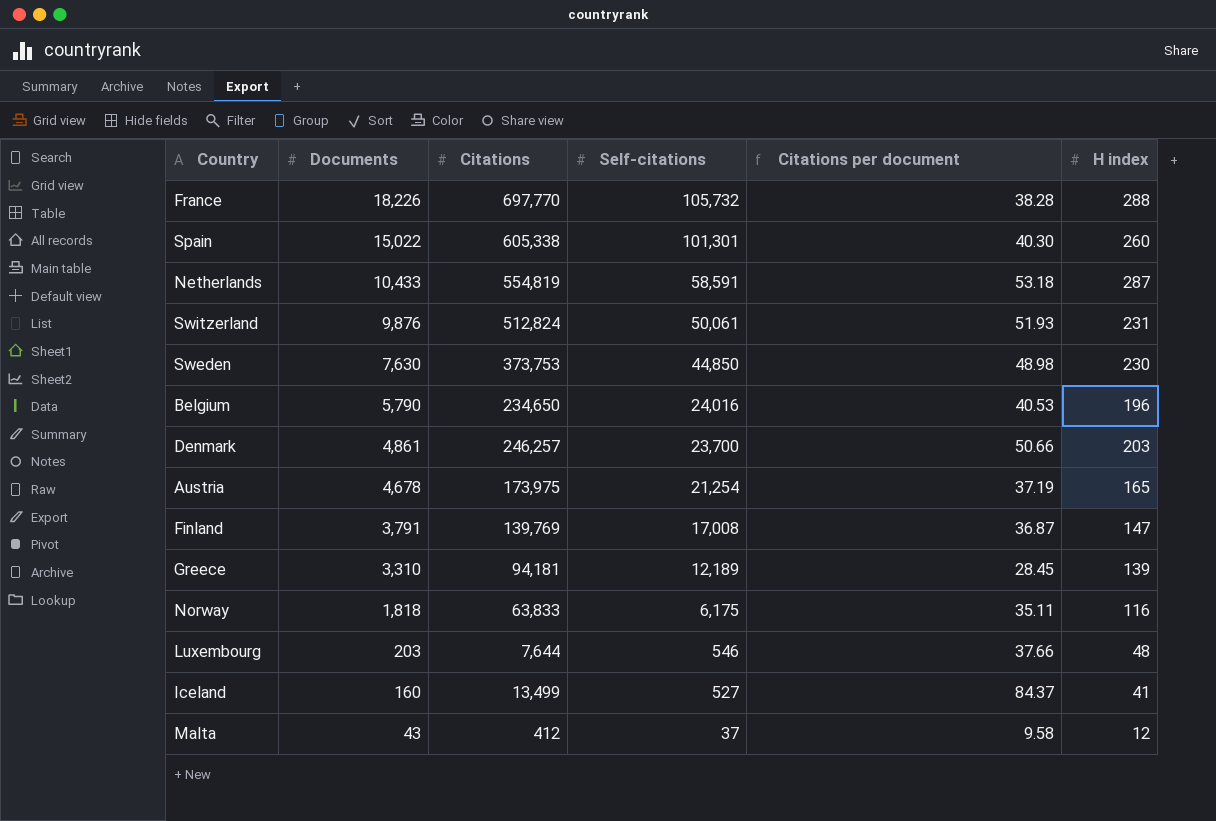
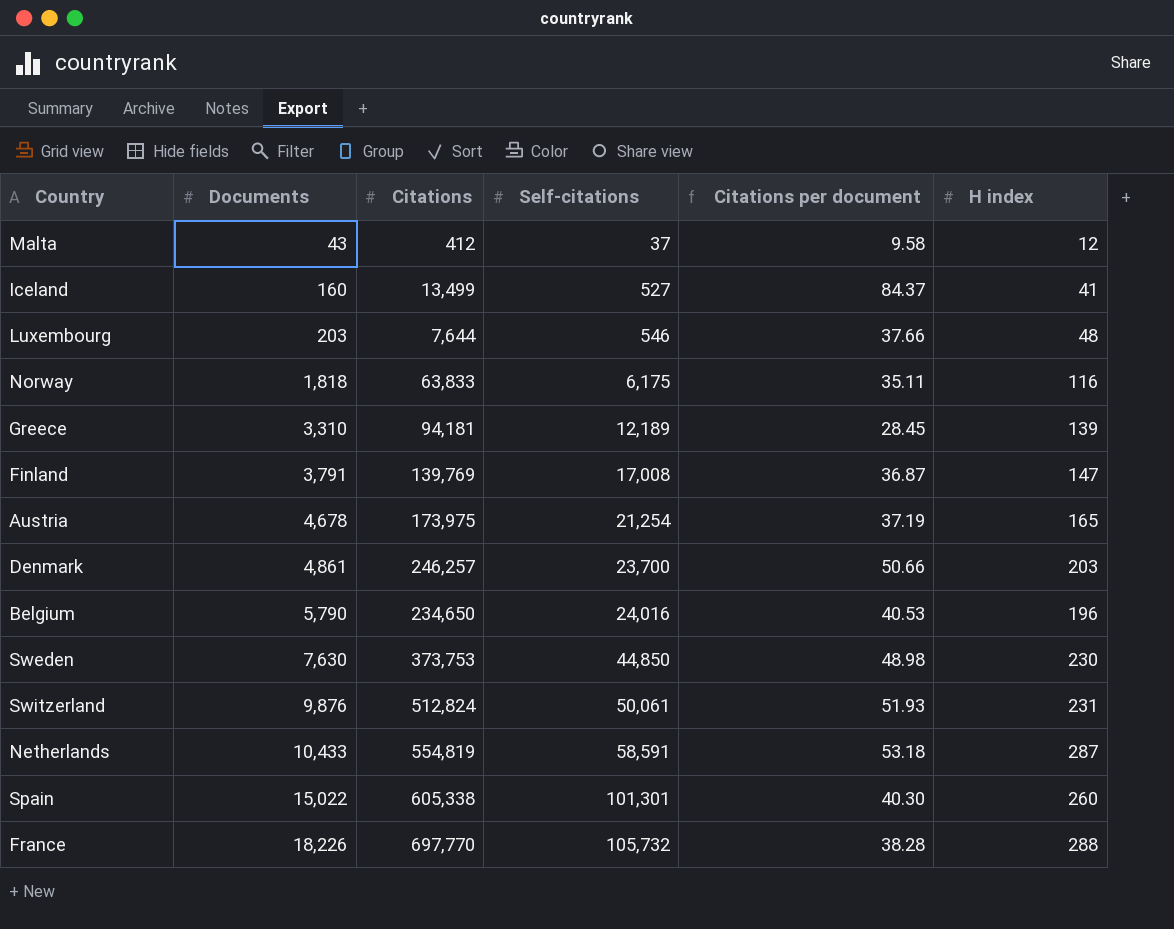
row order: Documents descending -> Documents ascending

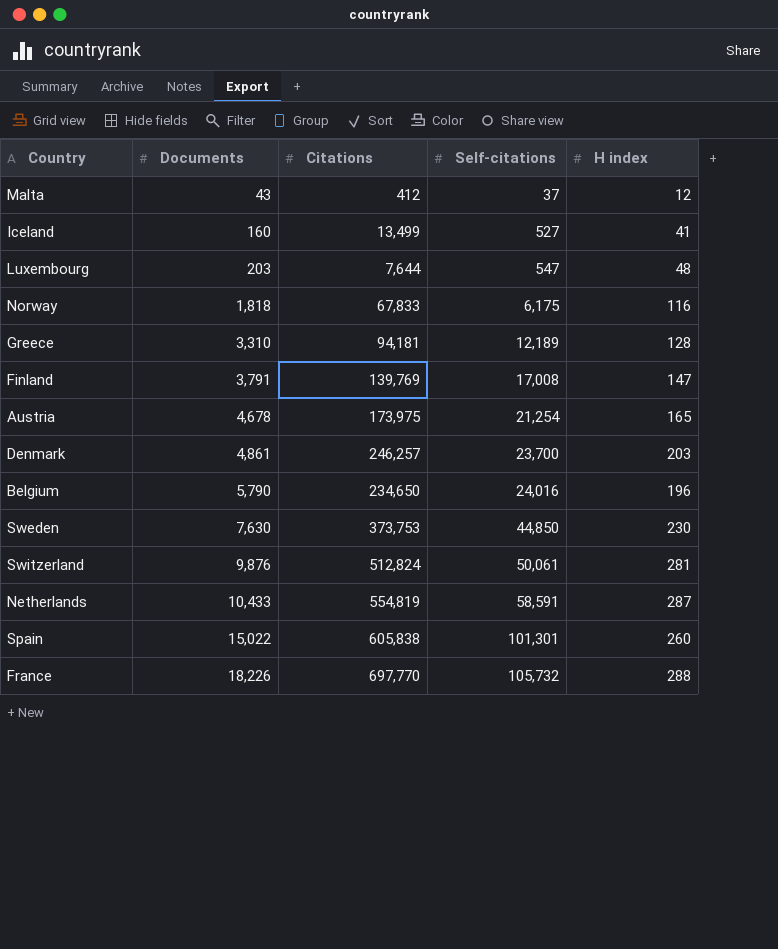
column Citations per document | formula: [Citations] / [Documents] -> none
Luxembourg | Self-citations: 546 -> 547
Norway | Citations: 63,833 -> 67,833
Greece | H index: 139 -> 128
Switzerland | H index: 231 -> 281
Spain | Citations: 605,338 -> 605,838

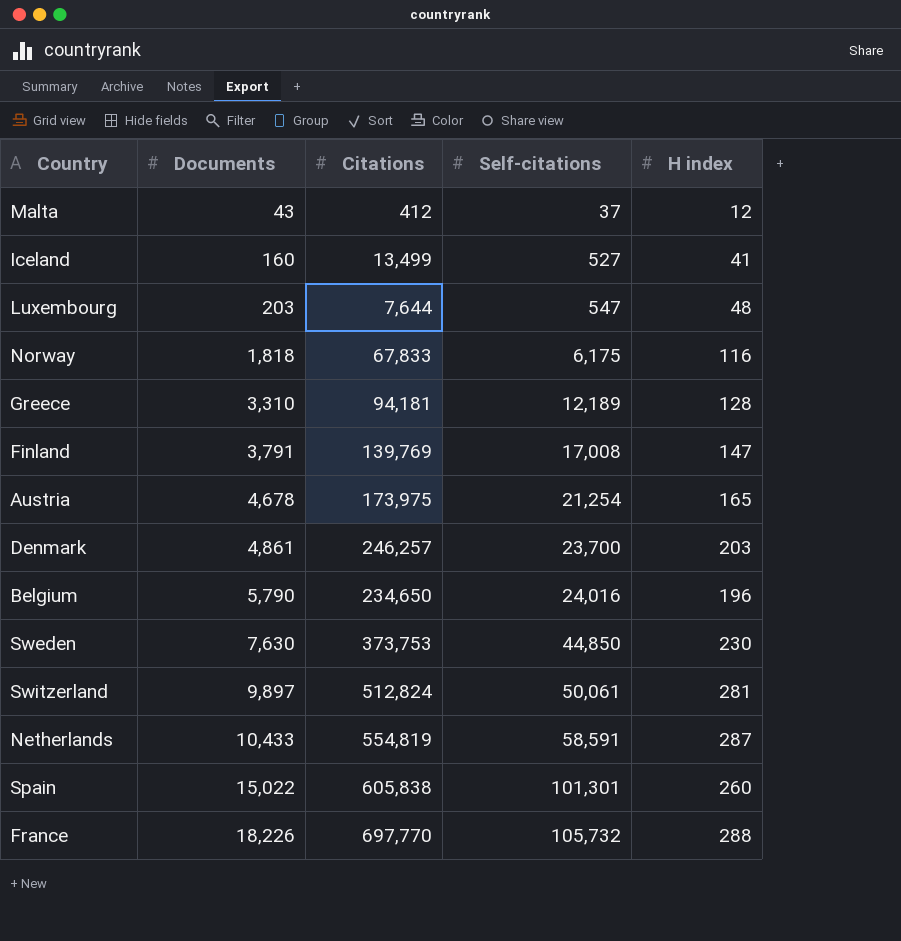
Switzerland | Documents: 9,876 -> 9,897

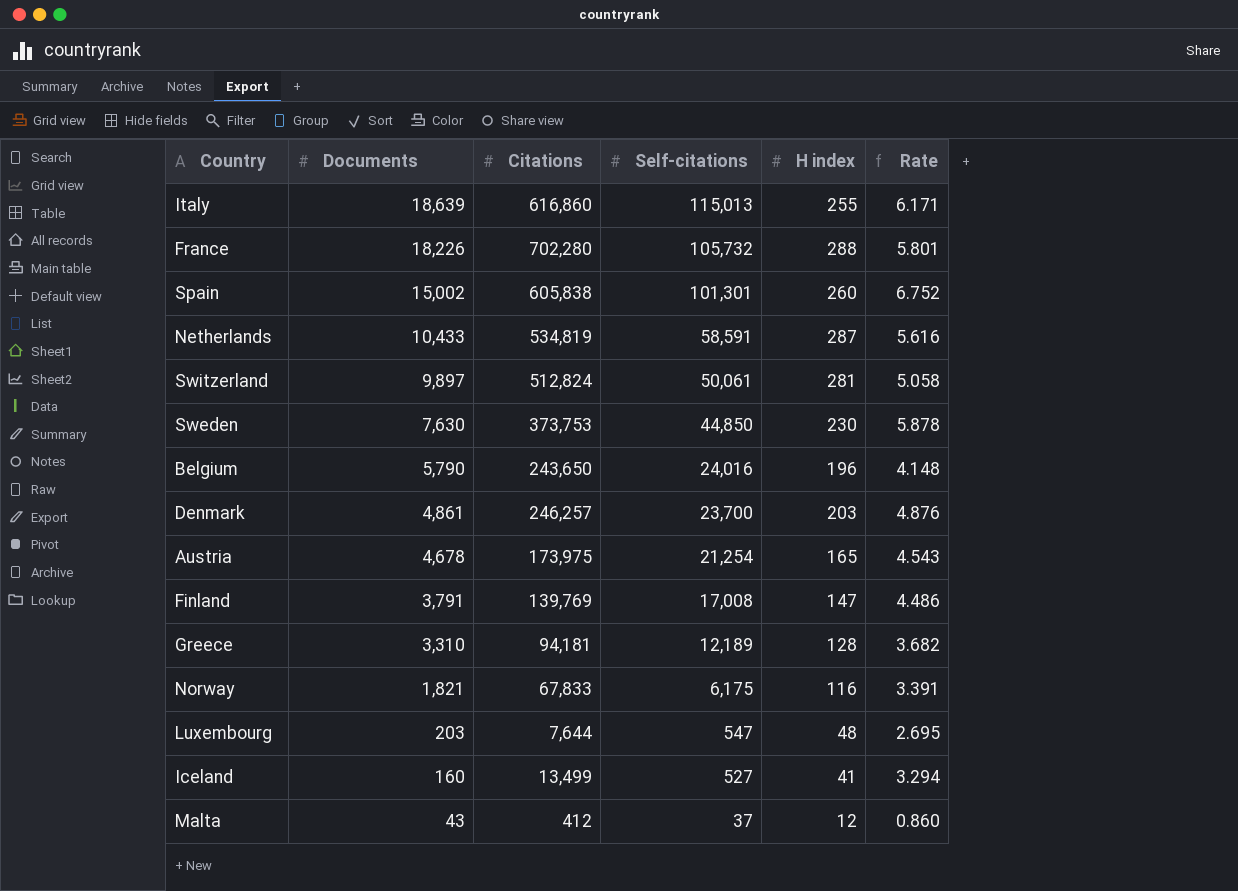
row order: Documents ascending -> Documents descending
column Rate | formula: none -> [Self-citations] / [Documents]
row Italy: none -> 18,639 | 616,860 | 115,013 | 255 | 6.171
France | Citations: 697,770 -> 702,280
Spain | Documents: 15,022 -> 15,002
Netherlands | Citations: 554,819 -> 534,819
Belgium | Citations: 234,650 -> 243,650
Norway | Documents: 1,818 -> 1,821

